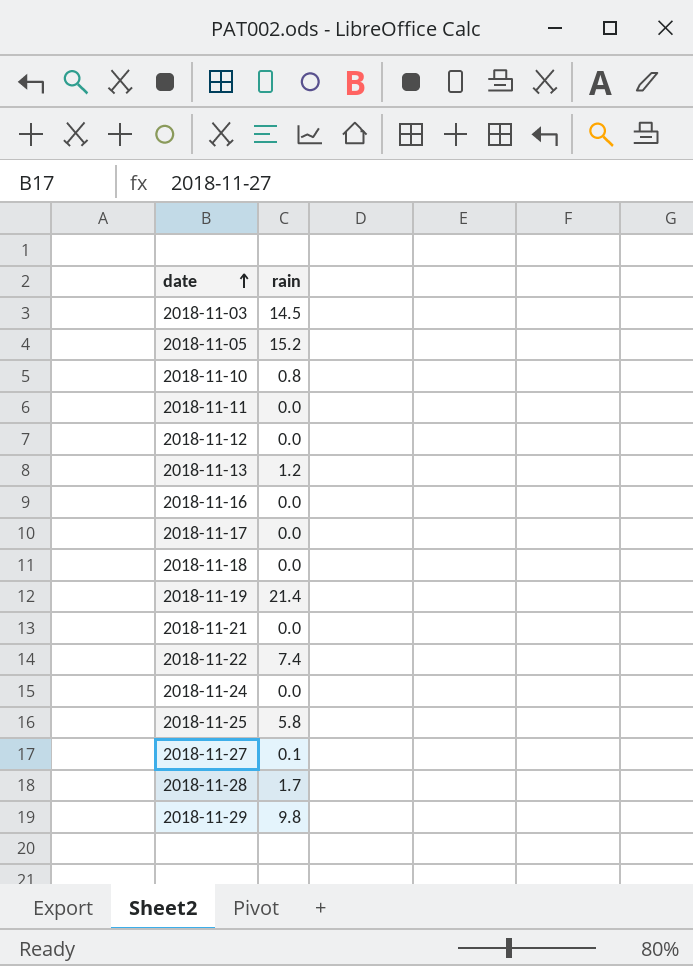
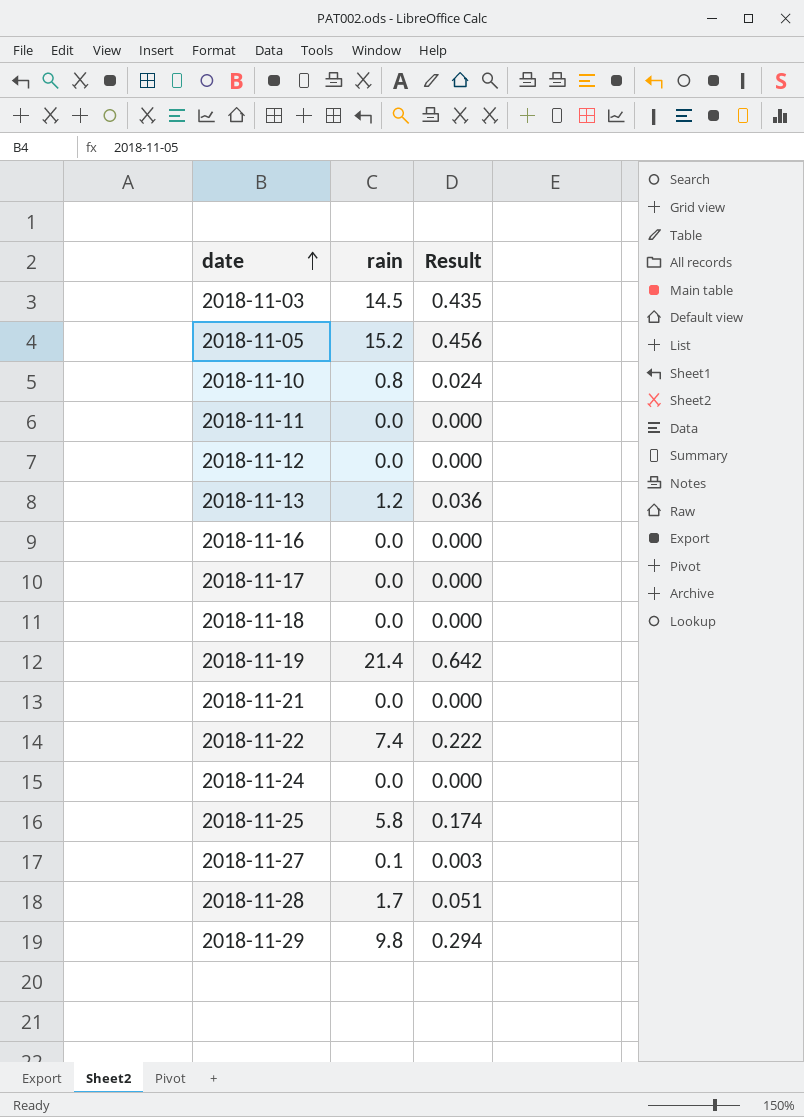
column Result | formula: none -> [rain] * 0.03

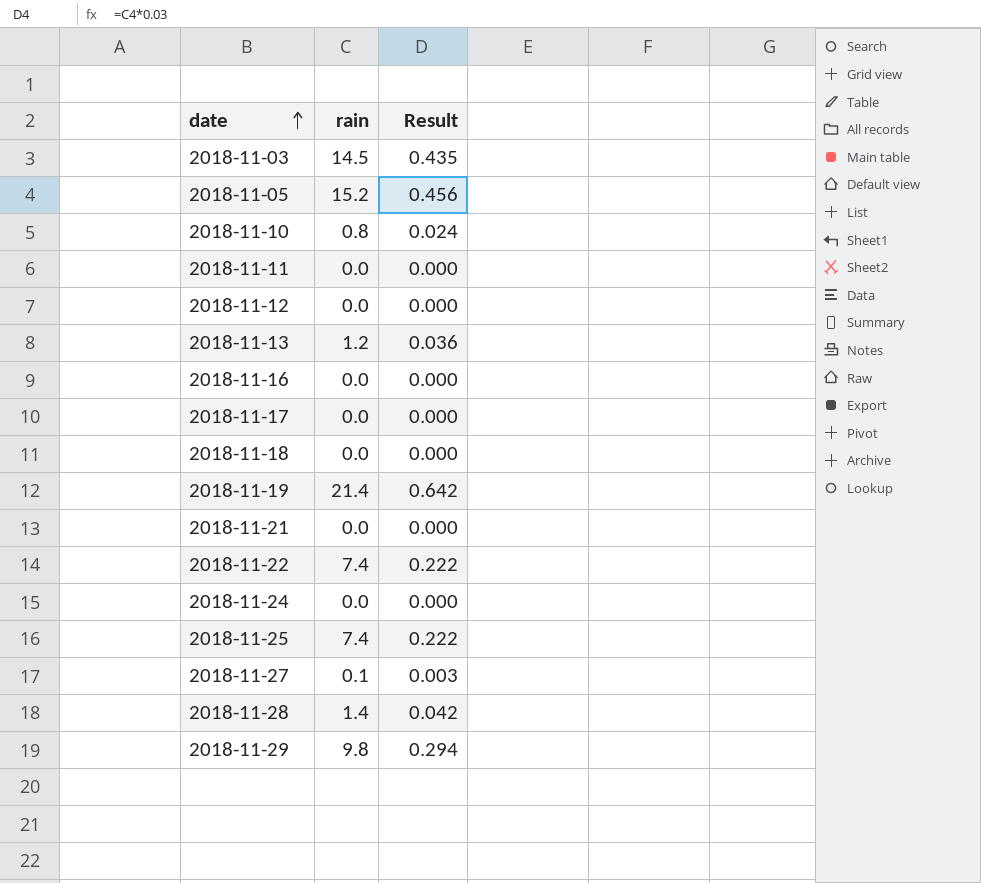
2018-11-25 | rain: 5.8 -> 7.4
2018-11-25 | Result: 0.174 -> 0.222
2018-11-28 | rain: 1.7 -> 1.4
2018-11-28 | Result: 0.051 -> 0.042

